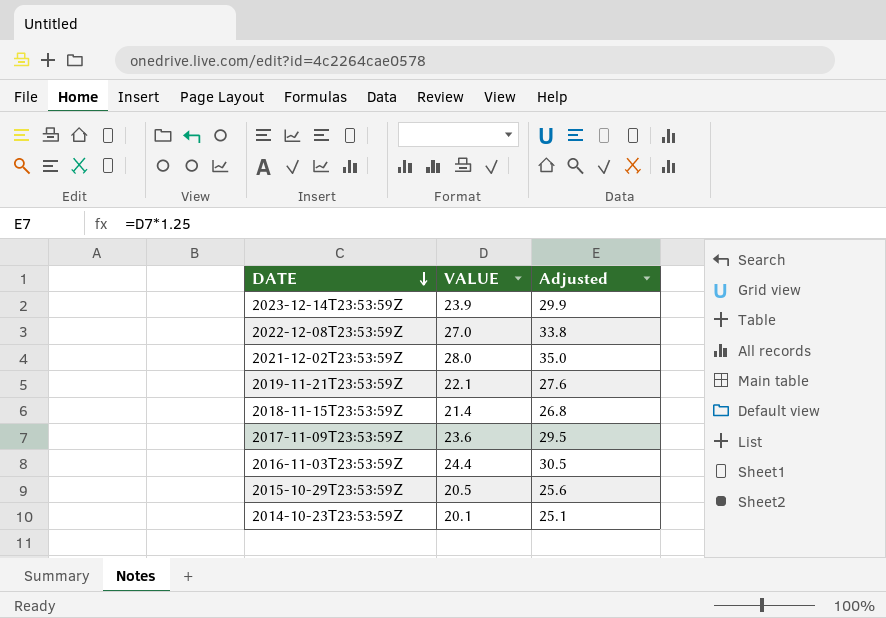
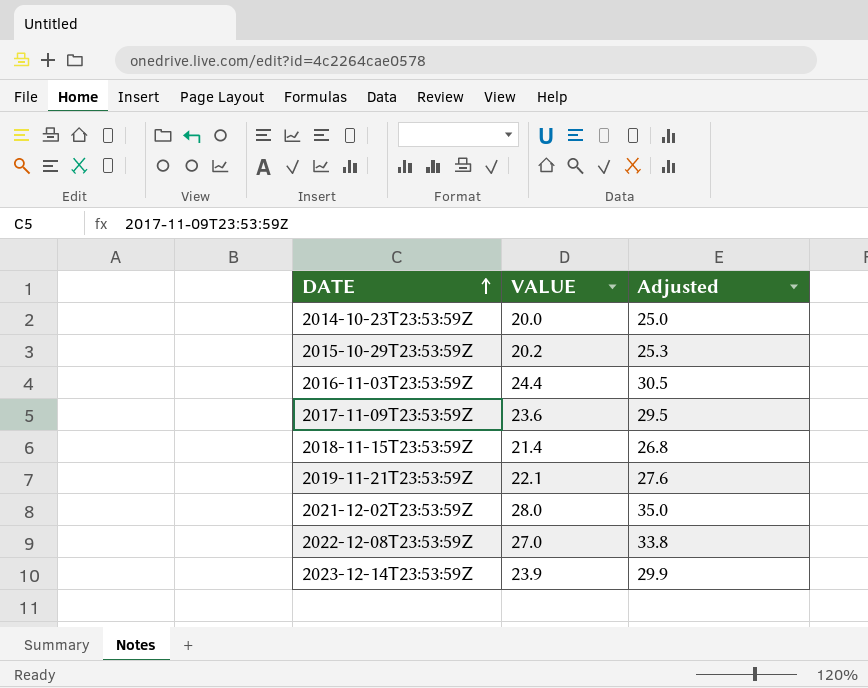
row order: DATE descending -> DATE ascending
2014-10-23T23:53:59Z | VALUE: 20.1 -> 20.0
2014-10-23T23:53:59Z | Adjusted: 25.1 -> 25.0
2015-10-29T23:53:59Z | VALUE: 20.5 -> 20.2
2015-10-29T23:53:59Z | Adjusted: 25.6 -> 25.3

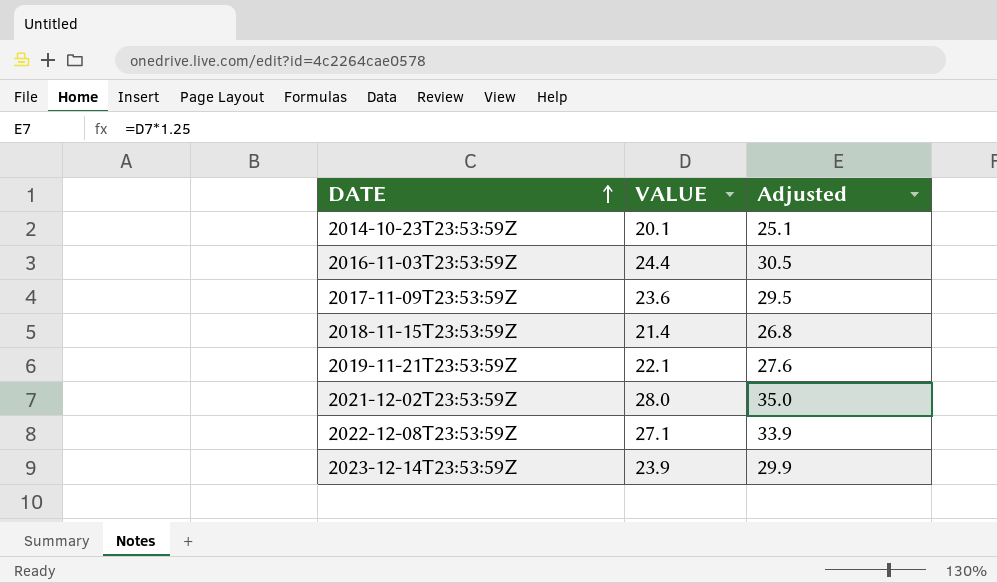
row 2015-10-29T23:53:59Z: 20.2 | 25.3 -> none
2014-10-23T23:53:59Z | VALUE: 20.0 -> 20.1
2014-10-23T23:53:59Z | Adjusted: 25.0 -> 25.1
2022-12-08T23:53:59Z | VALUE: 27.0 -> 27.1
2022-12-08T23:53:59Z | Adjusted: 33.8 -> 33.9

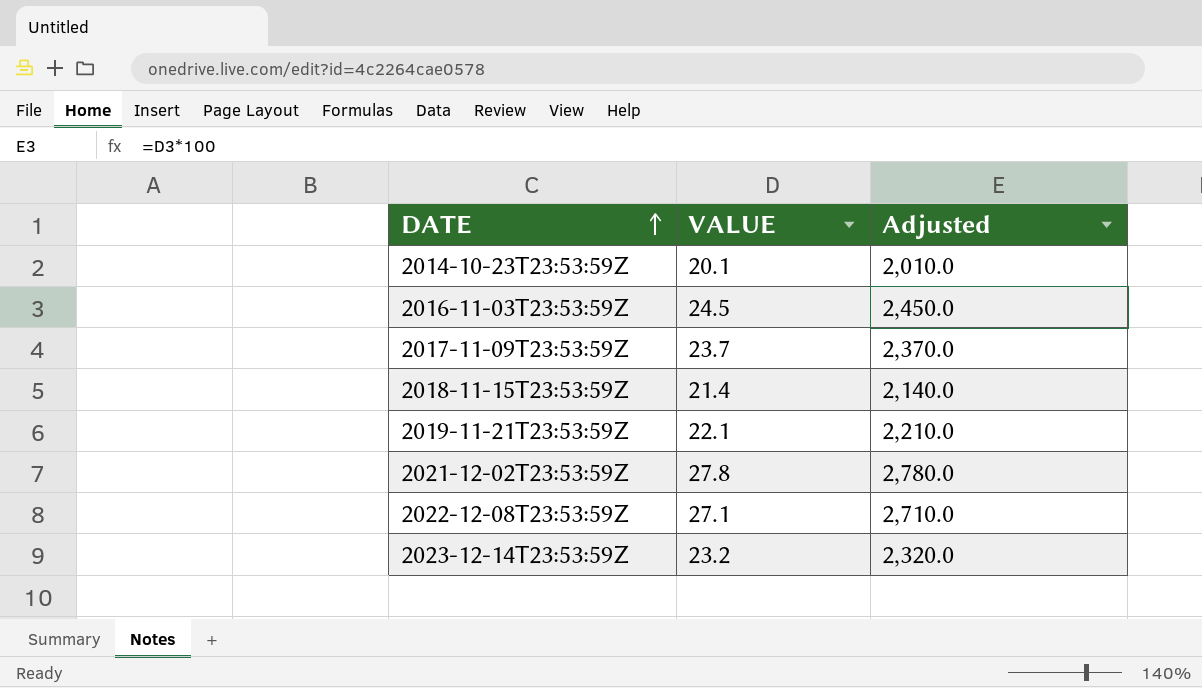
column Adjusted | formula: [VALUE] * 1.25 -> [VALUE] * 100
2016-11-03T23:53:59Z | VALUE: 24.4 -> 24.5
2017-11-09T23:53:59Z | VALUE: 23.6 -> 23.7
2021-12-02T23:53:59Z | VALUE: 28.0 -> 27.8
2023-12-14T23:53:59Z | VALUE: 23.9 -> 23.2

